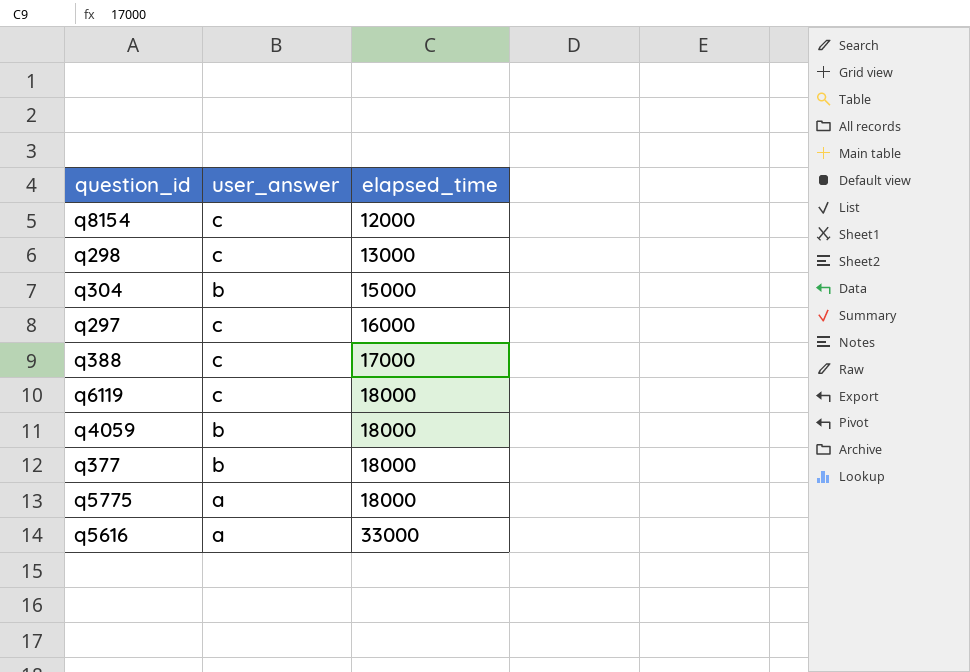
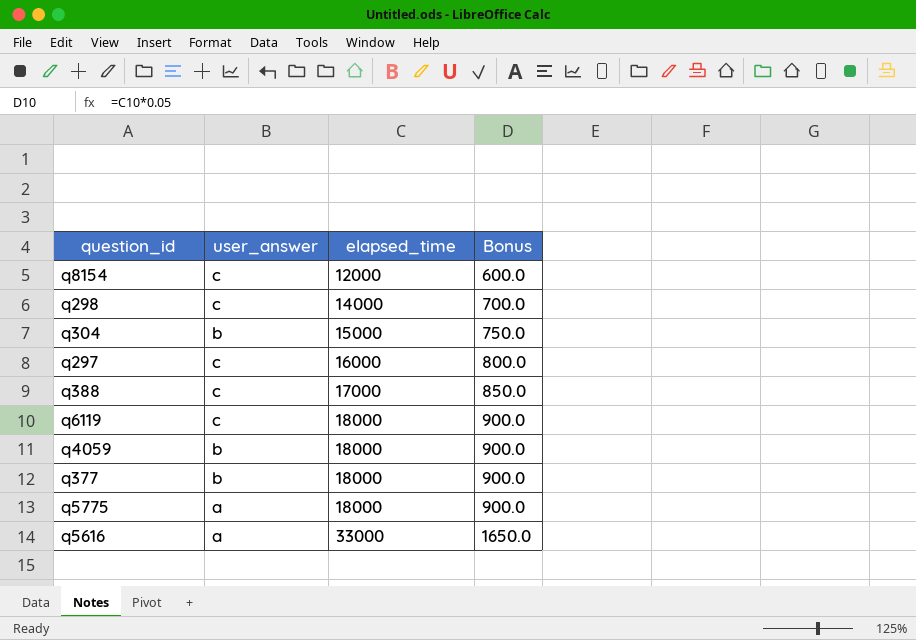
column Bonus | formula: none -> [elapsed_time] * 0.05
q298 | elapsed_time: 13000 -> 14000

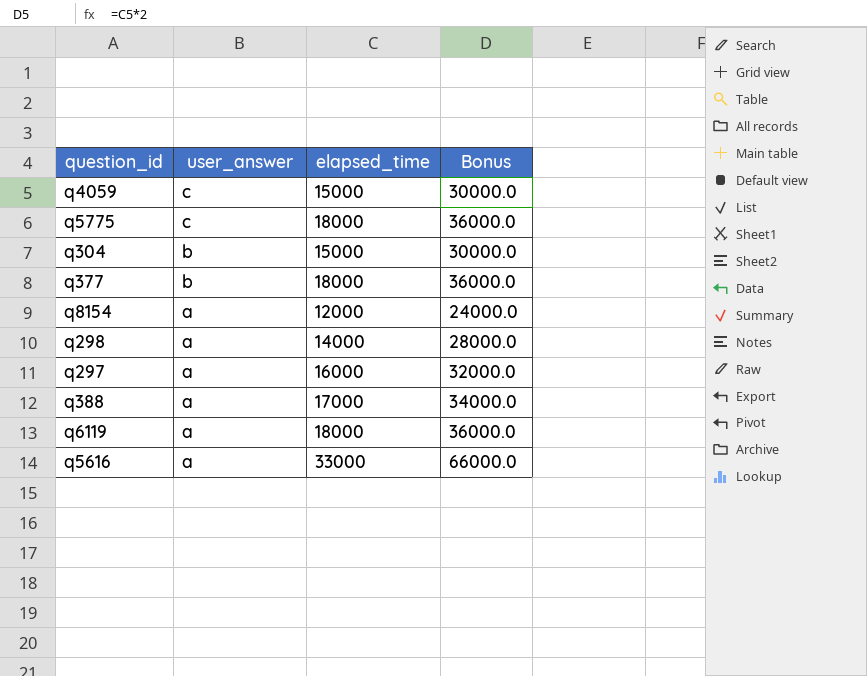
row order: elapsed_time ascending -> user_answer descending
column Bonus | formula: [elapsed_time] * 0.05 -> [elapsed_time] * 2
q4059 | user_answer: b -> c
q4059 | elapsed_time: 18000 -> 15000
q5775 | user_answer: a -> c
q8154 | user_answer: c -> a
q298 | user_answer: c -> a
q297 | user_answer: c -> a
q388 | user_answer: c -> a
q6119 | user_answer: c -> a

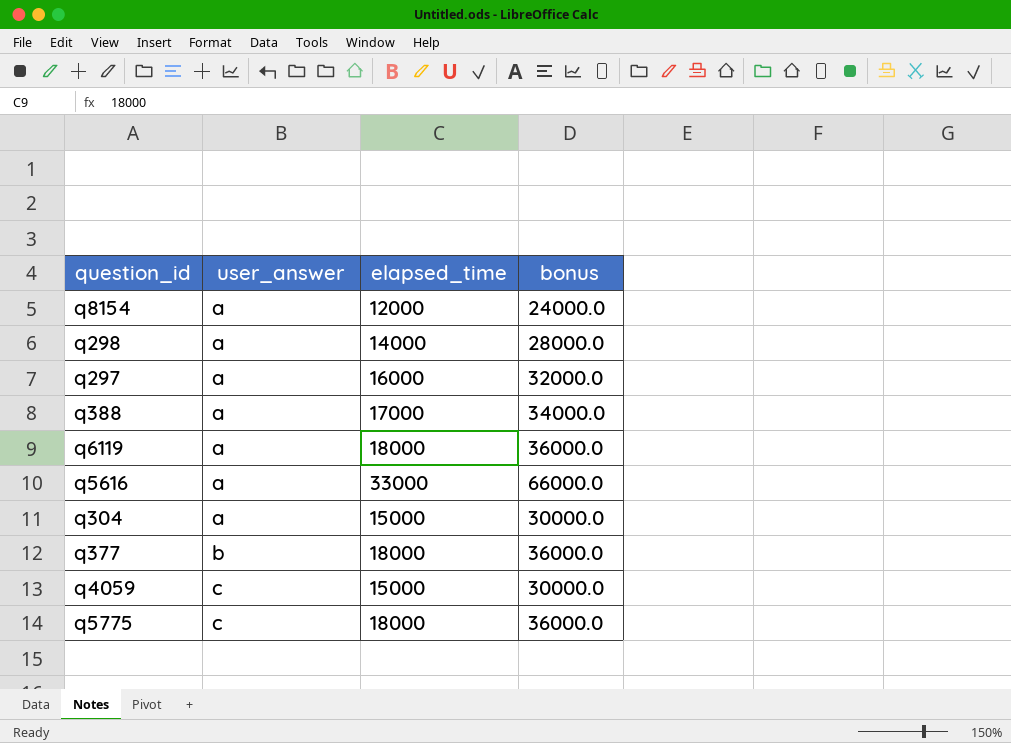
row order: user_answer descending -> user_answer ascending
column name: Bonus -> bonus
q304 | user_answer: b -> a

